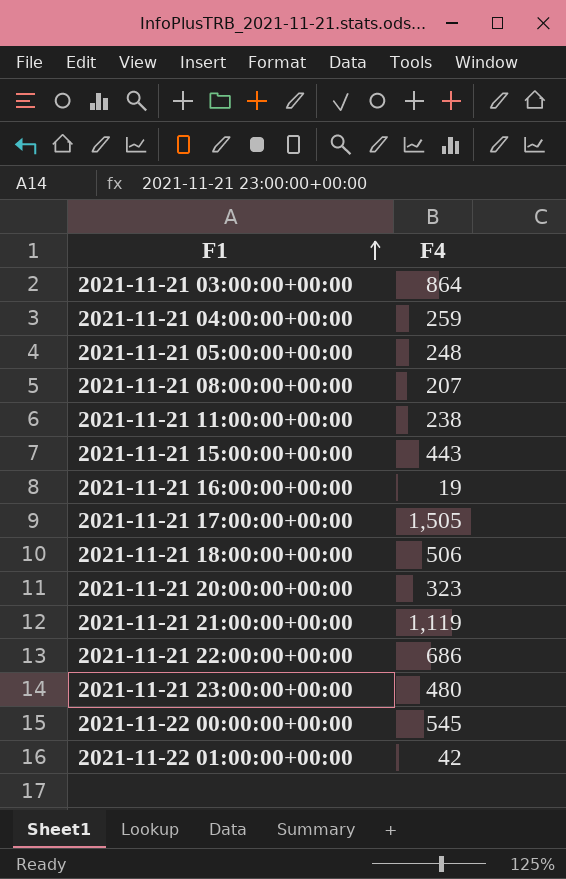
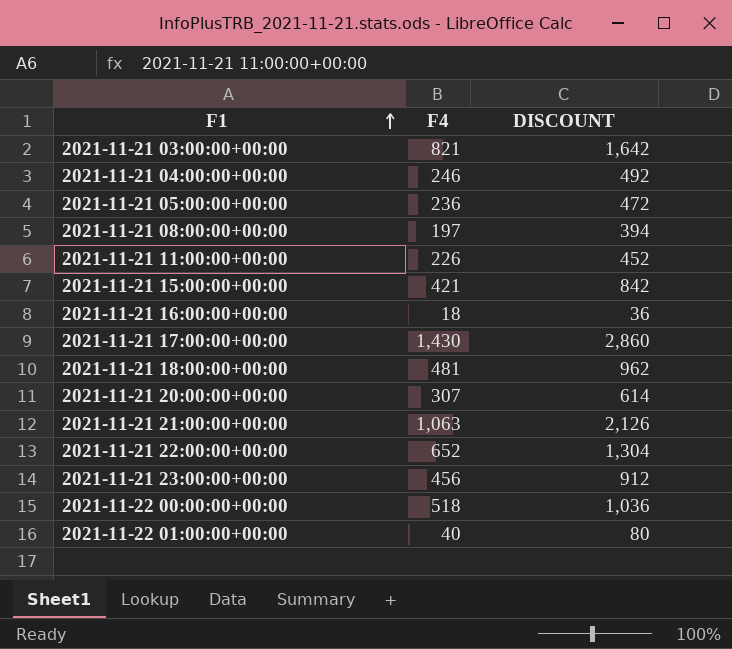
column DISCOUNT | formula: none -> [F4] * 2
2021-11-21 03:00:00+00:00 | F4: 864 -> 821
2021-11-21 04:00:00+00:00 | F4: 259 -> 246
2021-11-21 05:00:00+00:00 | F4: 248 -> 236
2021-11-21 08:00:00+00:00 | F4: 207 -> 197
2021-11-21 11:00:00+00:00 | F4: 238 -> 226
2021-11-21 15:00:00+00:00 | F4: 443 -> 421
2021-11-21 16:00:00+00:00 | F4: 19 -> 18
2021-11-21 17:00:00+00:00 | F4: 1,505 -> 1,430
2021-11-21 18:00:00+00:00 | F4: 506 -> 481
2021-11-21 20:00:00+00:00 | F4: 323 -> 307
2021-11-21 21:00:00+00:00 | F4: 1,119 -> 1,063
2021-11-21 22:00:00+00:00 | F4: 686 -> 652
2021-11-21 23:00:00+00:00 | F4: 480 -> 456
2021-11-22 00:00:00+00:00 | F4: 545 -> 518
2021-11-22 01:00:00+00:00 | F4: 42 -> 40

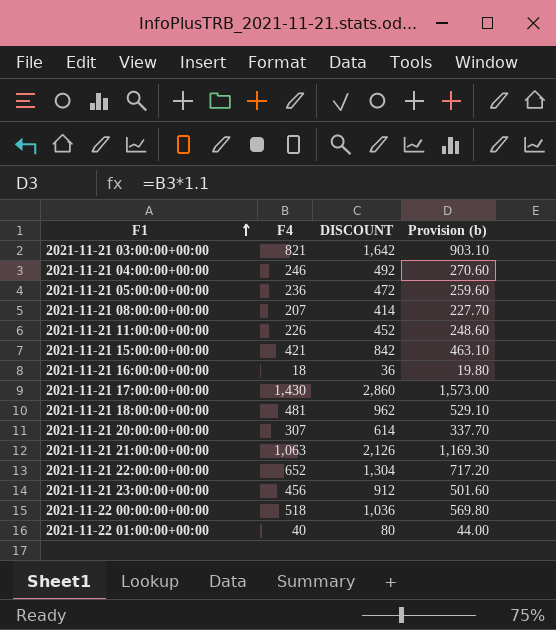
column Provision (b) | formula: none -> [F4] * 1.1
2021-11-21 08:00:00+00:00 | F4: 197 -> 207
2021-11-21 08:00:00+00:00 | DISCOUNT: 394 -> 414

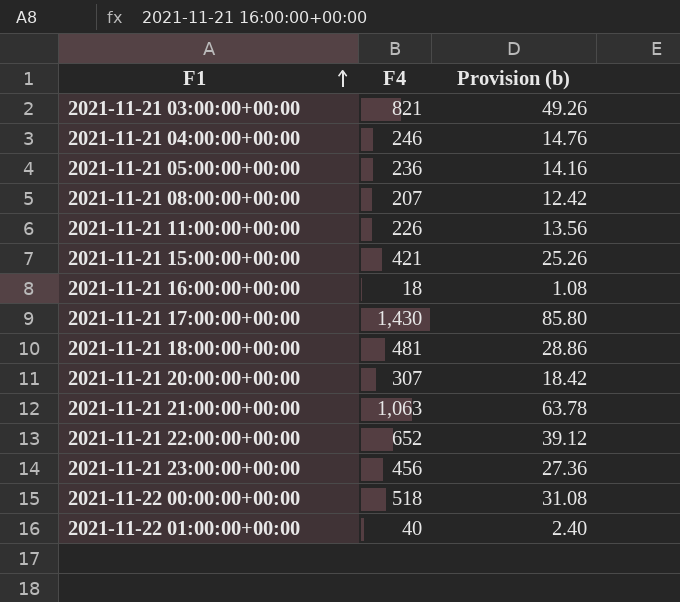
column DISCOUNT | formula: [F4] * 2 -> none
column Provision (b) | formula: [F4] * 1.1 -> [F4] * 0.06

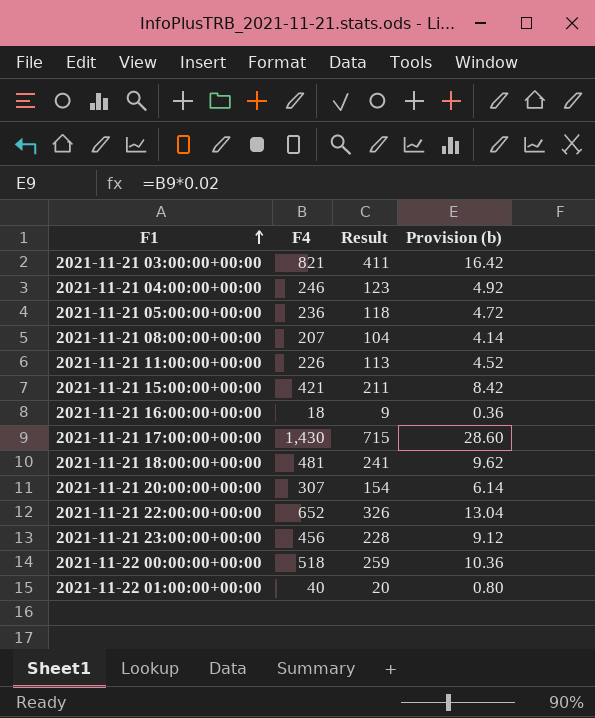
column Result | formula: none -> [F4] * 0.5
column Provision (b) | formula: [F4] * 0.06 -> [F4] * 0.02
row 2021-11-21 21:00:00+00:00: 1,063 | 63.78 -> none

